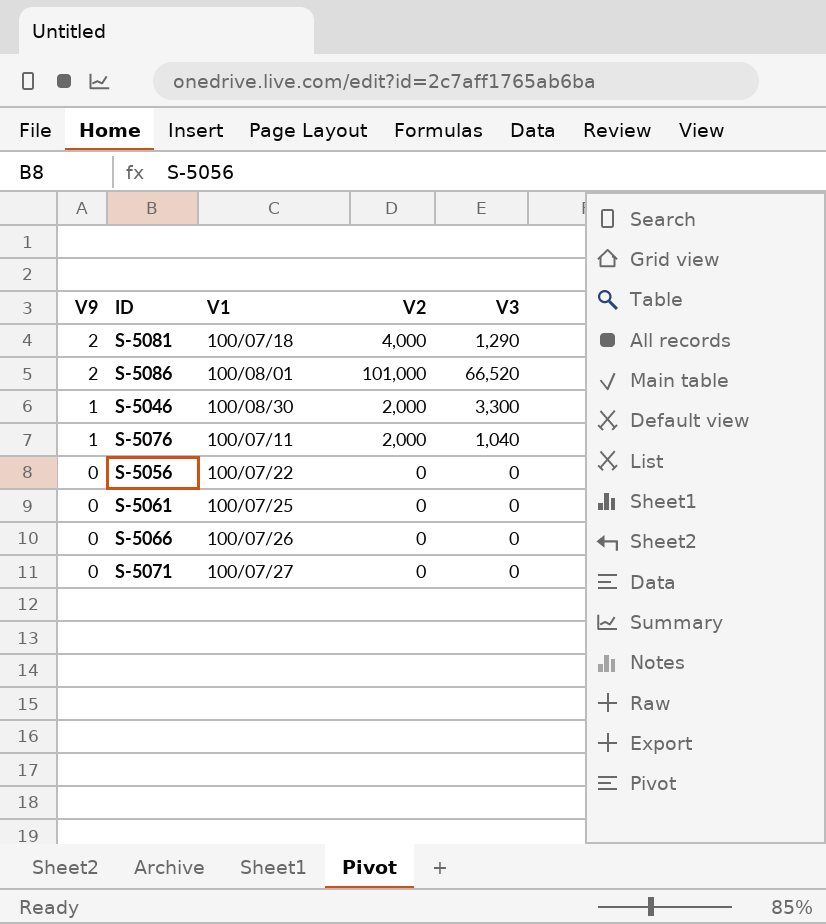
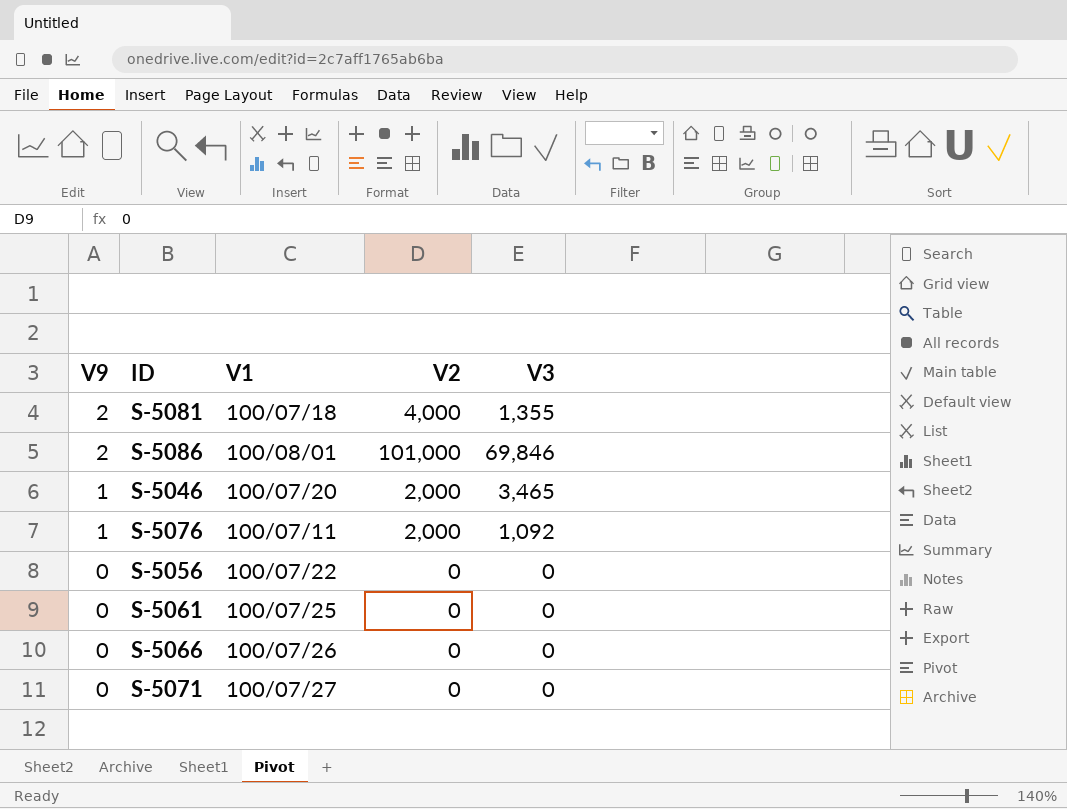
S-5081 | V3: 1,290 -> 1,355
S-5086 | V3: 66,520 -> 69,846
S-5046 | V1: 100/08/30 -> 100/07/20
S-5046 | V3: 3,300 -> 3,465
S-5076 | V3: 1,040 -> 1,092

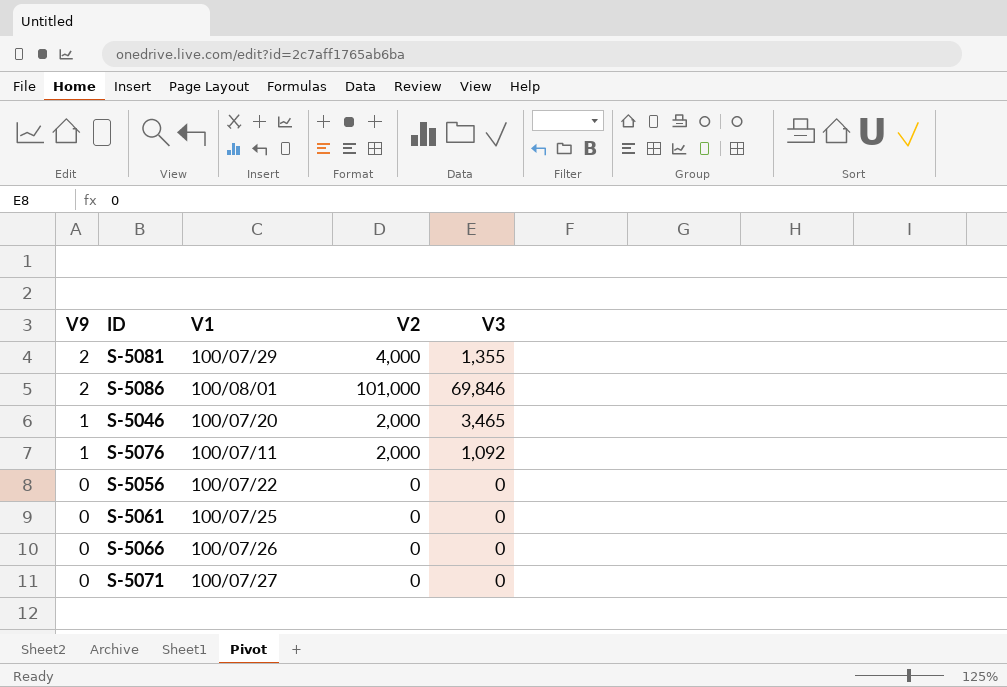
S-5081 | V1: 100/07/18 -> 100/07/29

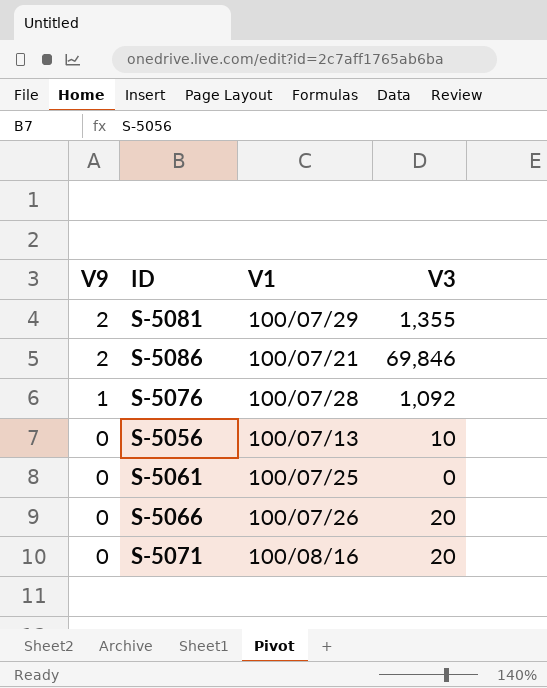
column V2 | position: 4 -> none
row S-5046: 1 | 100/07/20 | 2,000 | 3,465 -> none
S-5086 | V1: 100/08/01 -> 100/07/21
S-5076 | V1: 100/07/11 -> 100/07/28
S-5056 | V1: 100/07/22 -> 100/07/13
S-5056 | V3: 0 -> 10
S-5066 | V3: 0 -> 20
S-5071 | V1: 100/07/27 -> 100/08/16
S-5071 | V3: 0 -> 20

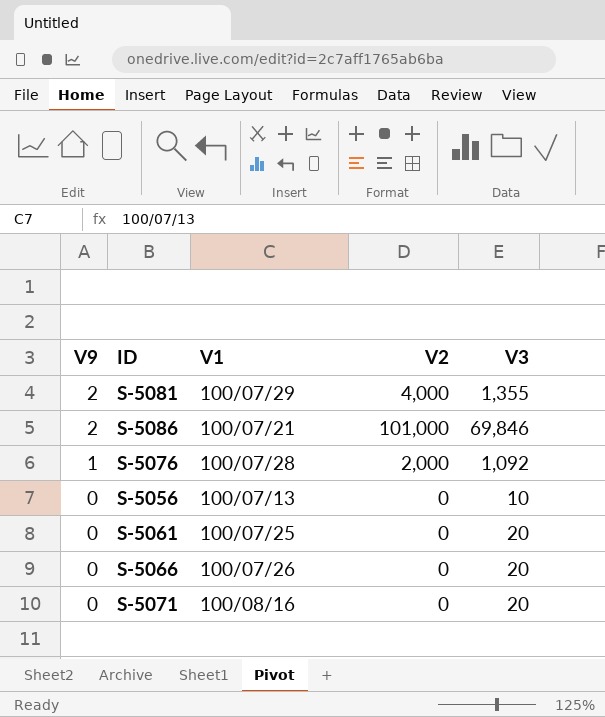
column V2 | position: none -> 4
S-5061 | V3: 0 -> 20

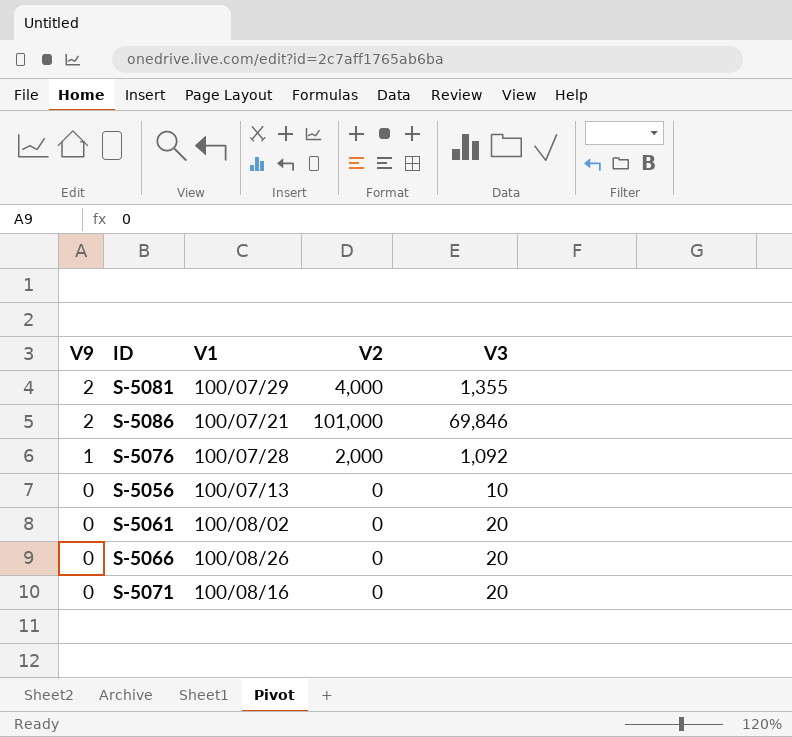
S-5061 | V1: 100/07/25 -> 100/08/02
S-5066 | V1: 100/07/26 -> 100/08/26

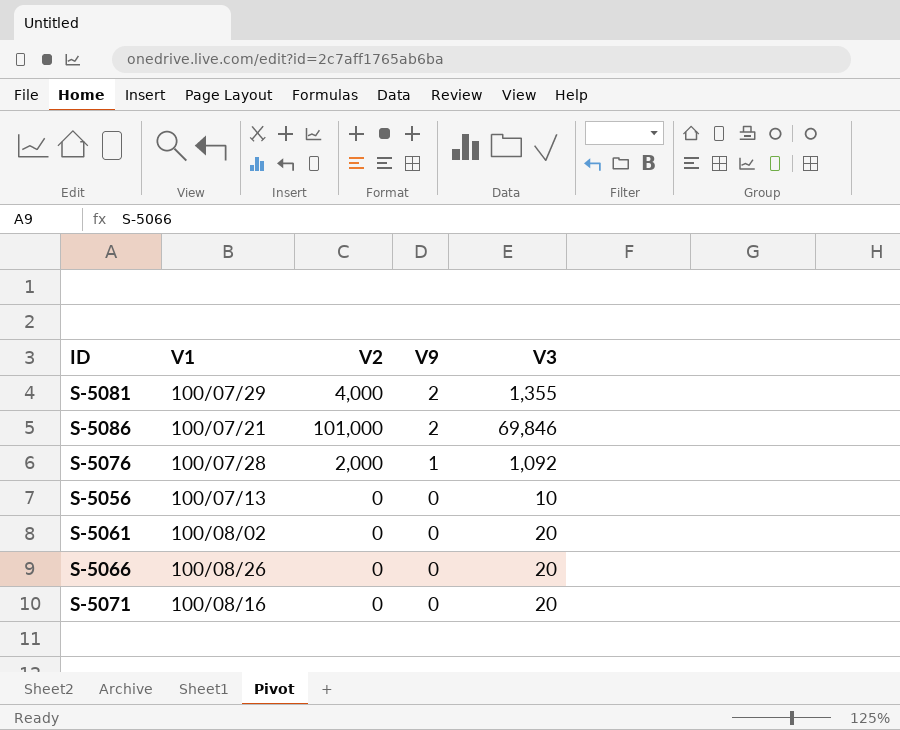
column V9 | position: 1 -> 4

